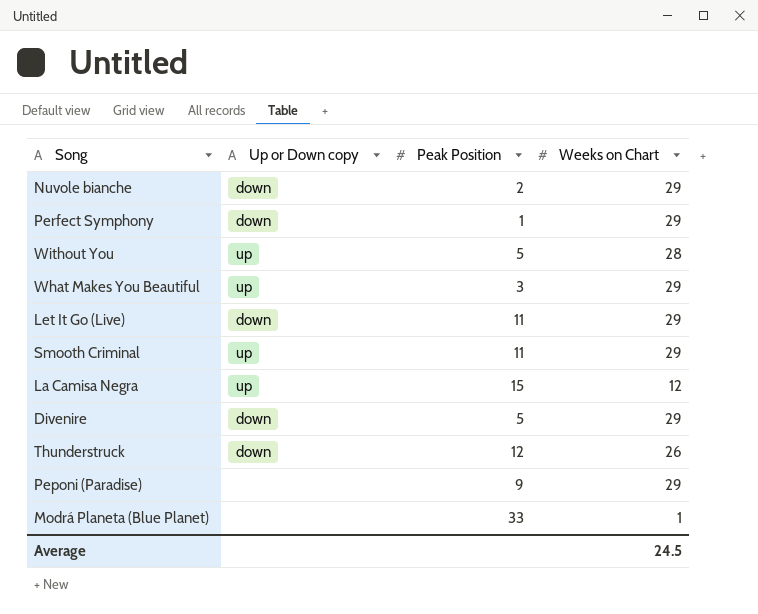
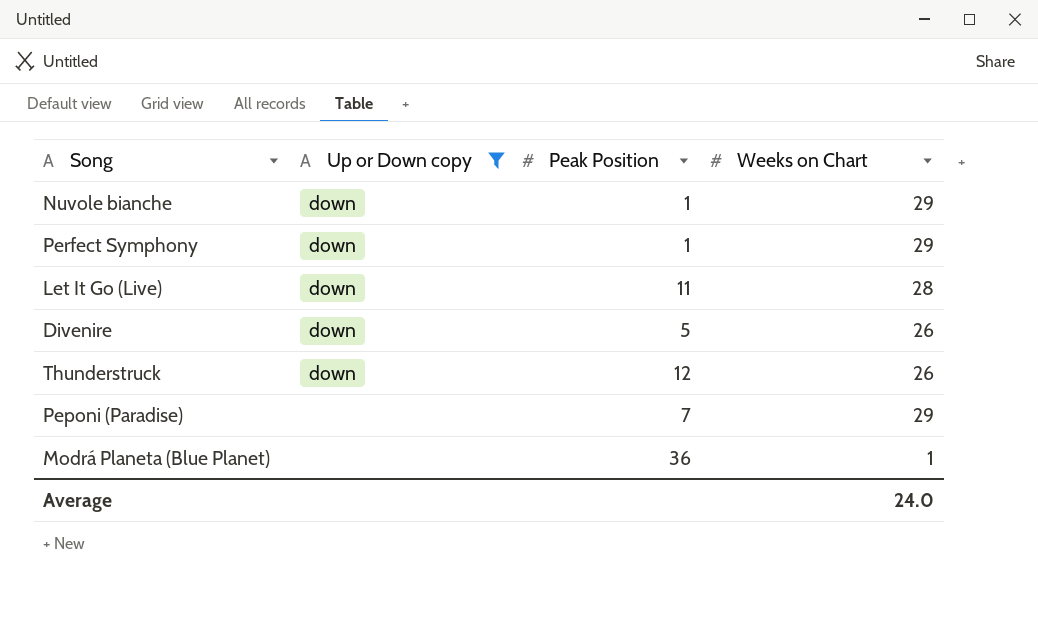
filter: none -> Up or Down copy != up
Nuvole bianche | Peak Position: 2 -> 1
Let It Go (Live) | Weeks on Chart: 29 -> 28
Divenire | Weeks on Chart: 29 -> 26
Peponi (Paradise) | Peak Position: 9 -> 7
Modrá Planeta (Blue Planet) | Peak Position: 33 -> 36
Average | Weeks on Chart: 24.5 -> 24.0

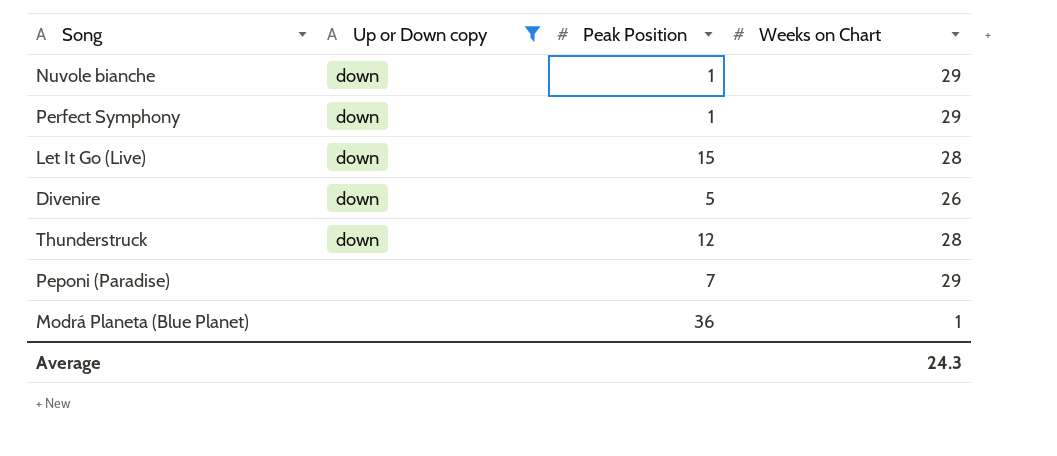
Let It Go (Live) | Peak Position: 11 -> 15
Thunderstruck | Weeks on Chart: 26 -> 28
Average | Weeks on Chart: 24.0 -> 24.3

